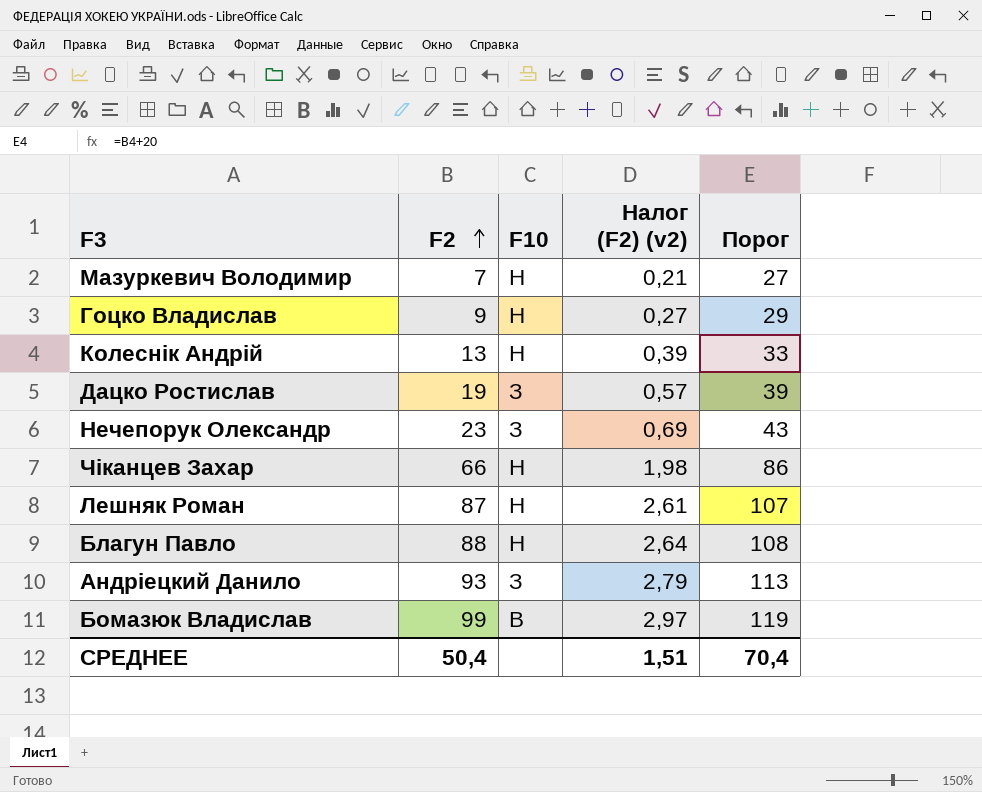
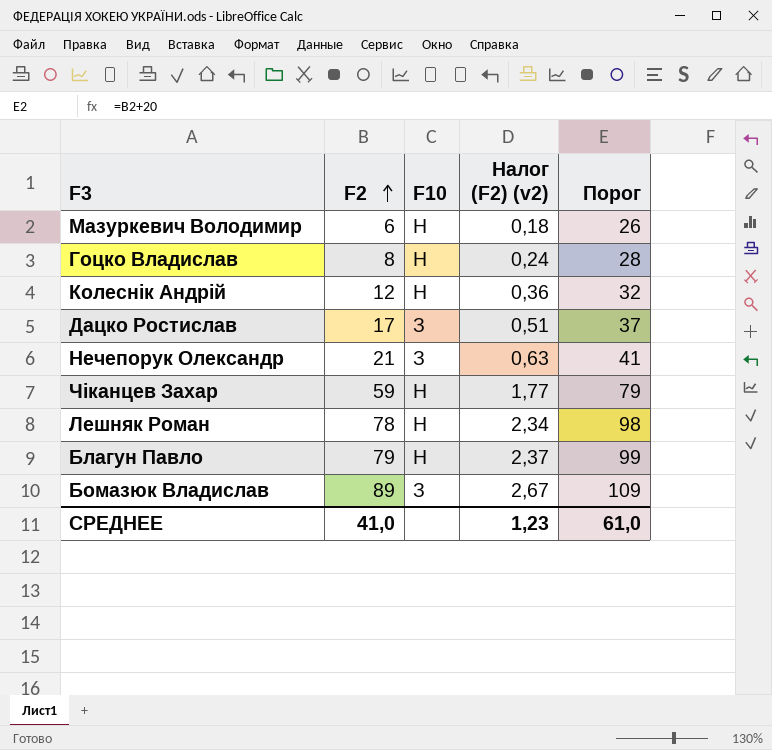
row Андріецкий Данило: 93 | З | 2,79 | 113 -> none
Мазуркевич Володимир | F2: 7 -> 6
Мазуркевич Володимир | Налог (F2) (v2): 0,21 -> 0,18
Мазуркевич Володимир | Порог: 27 -> 26
Гоцко Владислав | F2: 9 -> 8
Гоцко Владислав | Налог (F2) (v2): 0,27 -> 0,24
Гоцко Владислав | Порог: 29 -> 28
Колеснік Андрій | F2: 13 -> 12
Колеснік Андрій | Налог (F2) (v2): 0,39 -> 0,36
Колеснік Андрій | Порог: 33 -> 32
Дацко Ростислав | F2: 19 -> 17
Дацко Ростислав | Налог (F2) (v2): 0,57 -> 0,51
Дацко Ростислав | Порог: 39 -> 37
Нечепорук Олександр | F2: 23 -> 21
Нечепорук Олександр | Налог (F2) (v2): 0,69 -> 0,63
Нечепорук Олександр | Порог: 43 -> 41
Чіканцев Захар | F2: 66 -> 59
Чіканцев Захар | Налог (F2) (v2): 1,98 -> 1,77
Чіканцев Захар | Порог: 86 -> 79
Лешняк Роман | F2: 87 -> 78
Лешняк Роман | Налог (F2) (v2): 2,61 -> 2,34
Лешняк Роман | Порог: 107 -> 98
Благун Павло | F2: 88 -> 79
Благун Павло | Налог (F2) (v2): 2,64 -> 2,37
Благун Павло | Порог: 108 -> 99
Бомазюк Владислав | F2: 99 -> 89
Бомазюк Владислав | F10: В -> З
Бомазюк Владислав | Налог (F2) (v2): 2,97 -> 2,67
Бомазюк Владислав | Порог: 119 -> 109
СРЕДНЕЕ | F2: 50,4 -> 41,0
СРЕДНЕЕ | Налог (F2) (v2): 1,51 -> 1,23
СРЕДНЕЕ | Порог: 70,4 -> 61,0

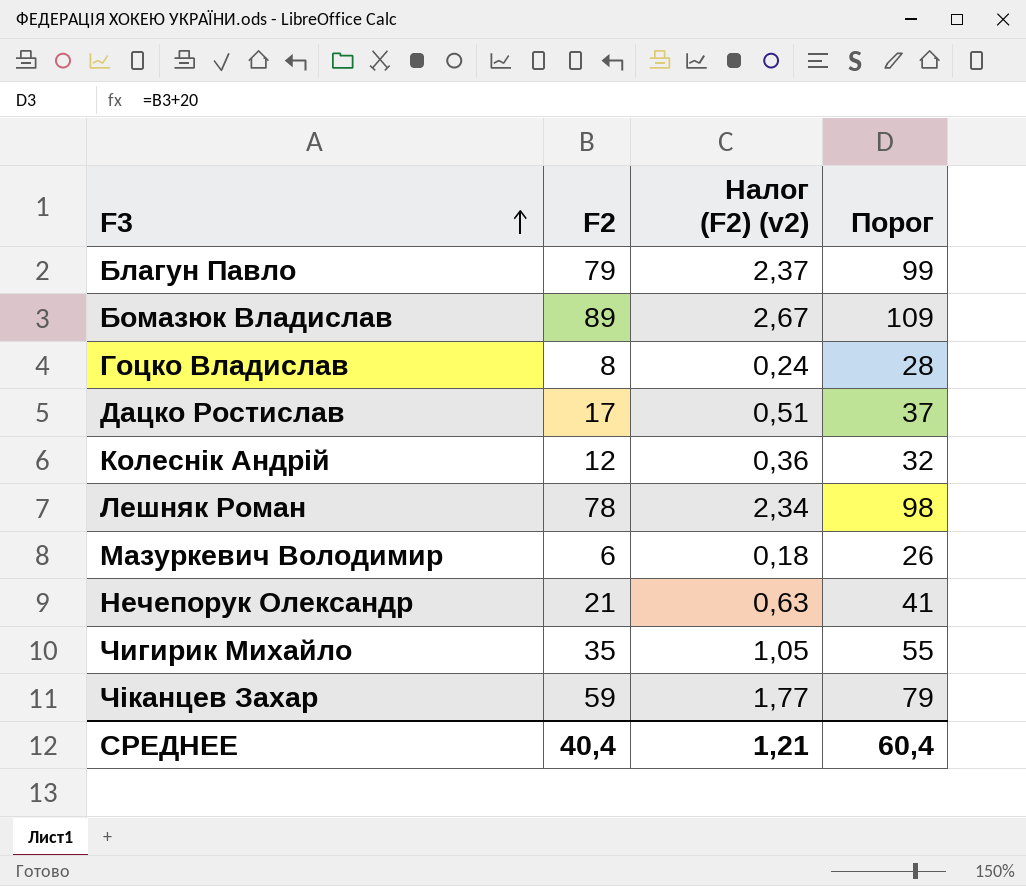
row order: F2 ascending -> F3 ascending
column F10 | position: 3 -> none
row Чигирик Михайло: none -> 35 | 1,05 | 55
СРЕДНЕЕ | F2: 41,0 -> 40,4
СРЕДНЕЕ | Налог (F2) (v2): 1,23 -> 1,21
СРЕДНЕЕ | Порог: 61,0 -> 60,4

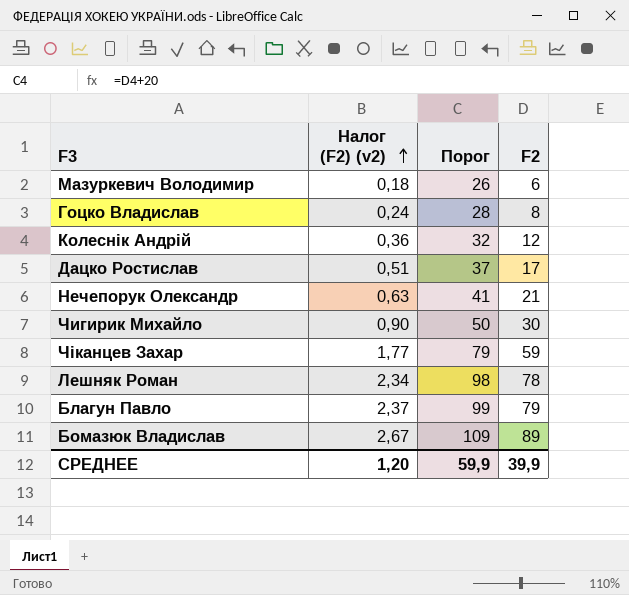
row order: F3 ascending -> Налог (F2) (v2) ascending
column F2 | position: 2 -> 4
Чигирик Михайло | Налог (F2) (v2): 1,05 -> 0,90
Чигирик Михайло | Порог: 55 -> 50
Чигирик Михайло | F2: 35 -> 30
СРЕДНЕЕ | Налог (F2) (v2): 1,21 -> 1,20
СРЕДНЕЕ | Порог: 60,4 -> 59,9
СРЕДНЕЕ | F2: 40,4 -> 39,9

